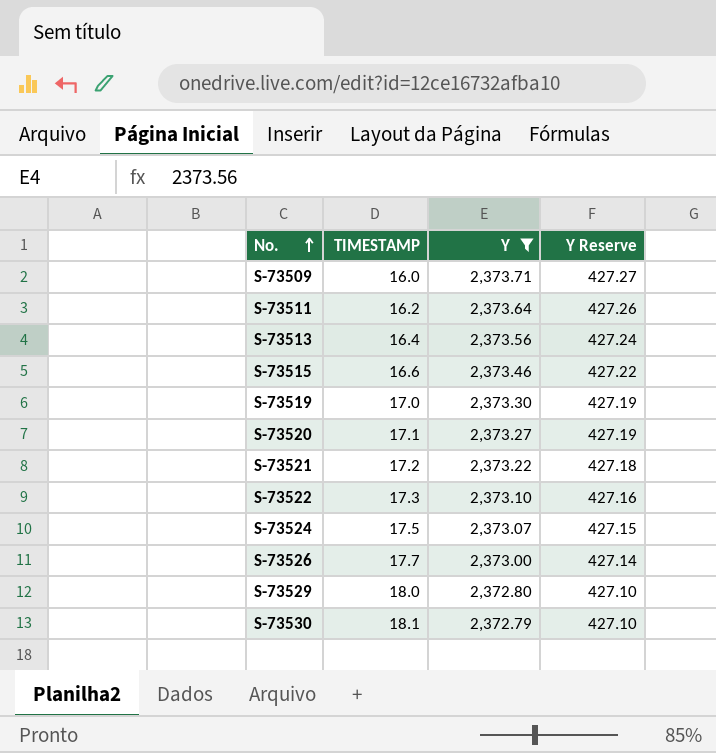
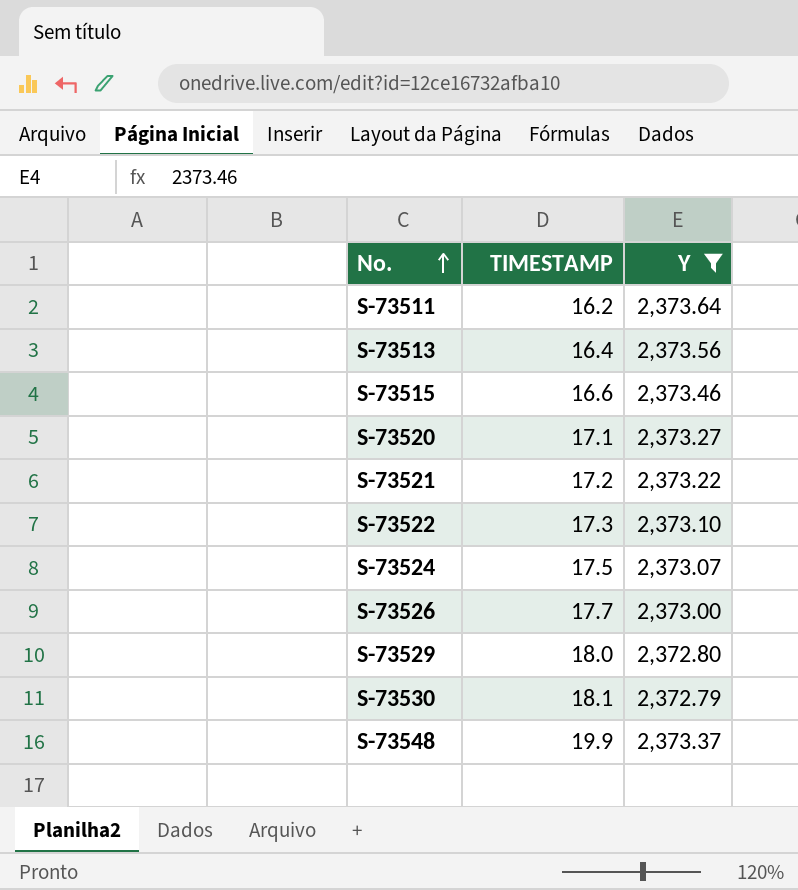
column Y Reserve | formula: [Y] * 0.18 -> none
row S-73509: 16.0 | 2,373.71 | 427.27 -> none
row S-73519: 17.0 | 2,373.30 | 427.19 -> none
row S-73548: none -> 19.9 | 2,373.37

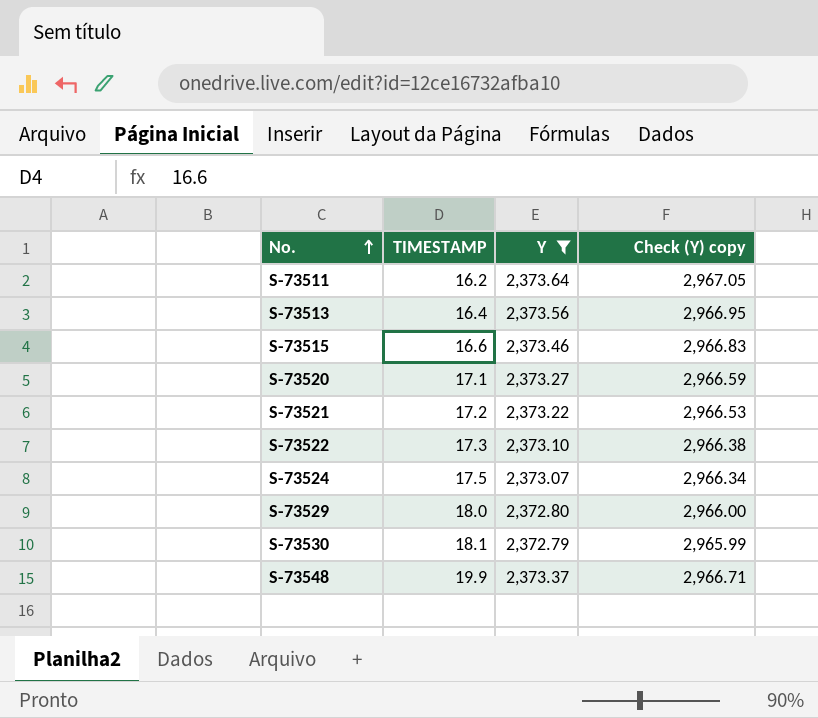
column Check (Y) copy | formula: none -> [Y] * 1.25
row S-73526: 17.7 | 2,373.00 -> none

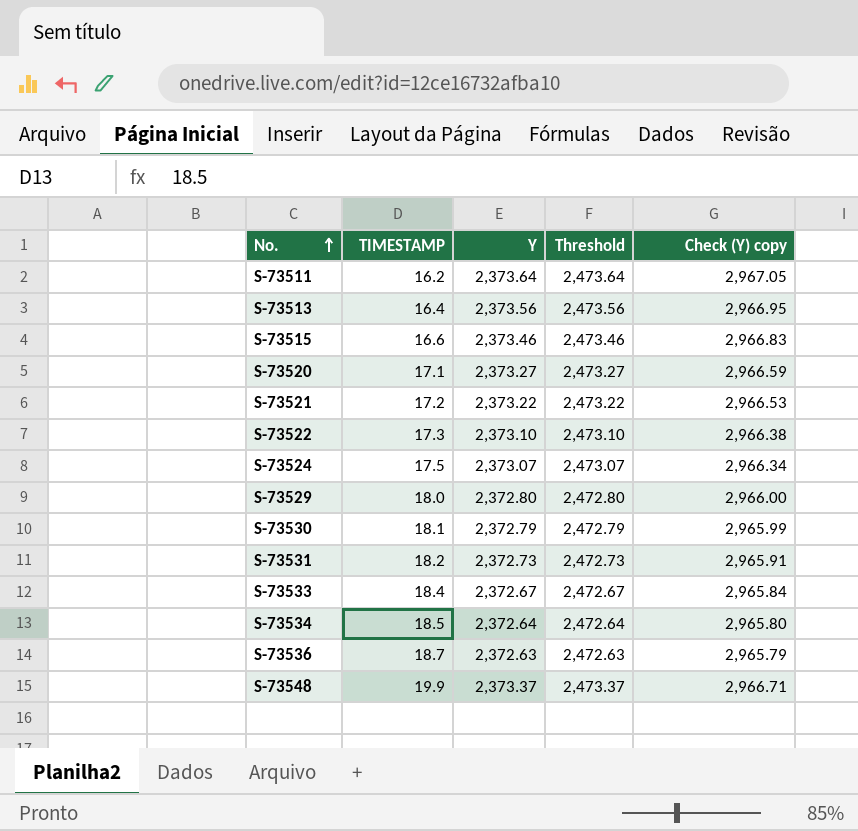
filter: Y >= 2,372.79 -> none
column Threshold | formula: none -> [Y] + 100

